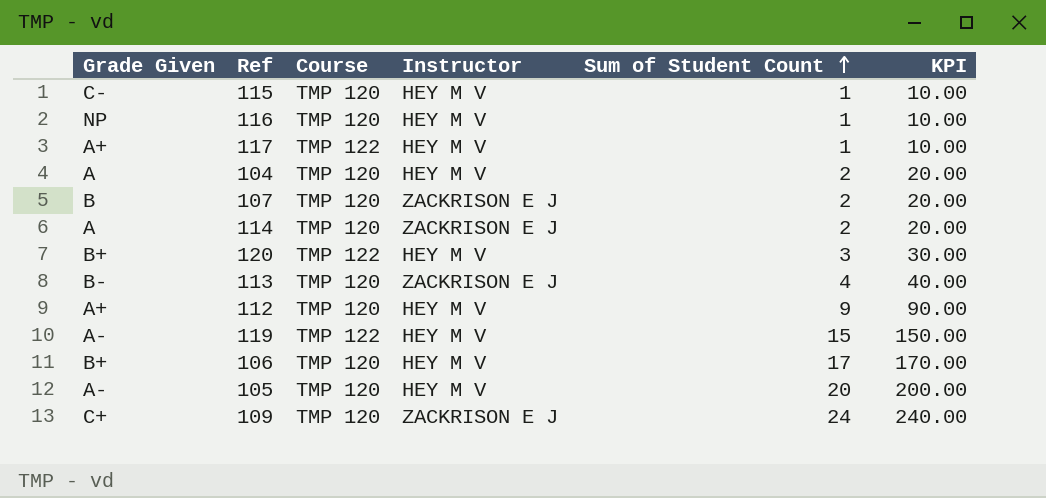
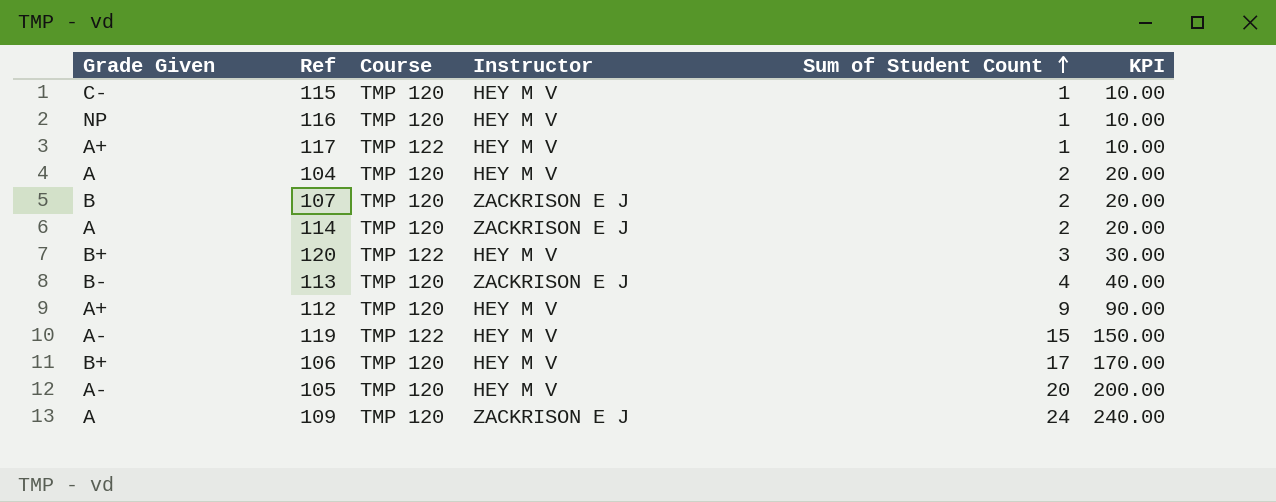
109 | Grade Given: C+ -> A

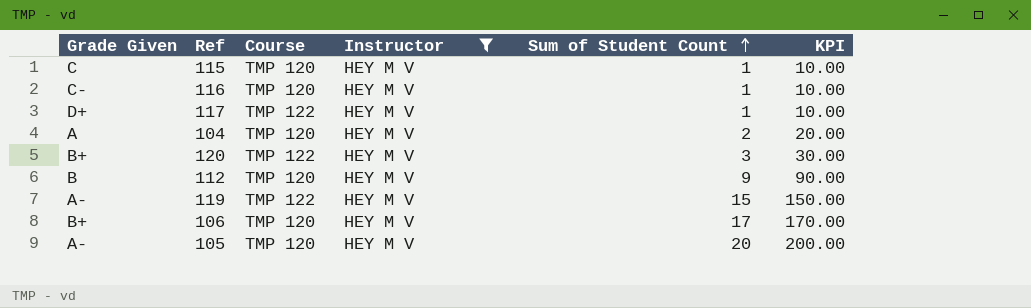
filter: none -> Instructor = HEY M V
115 | Grade Given: C- -> C
116 | Grade Given: NP -> C-
117 | Grade Given: A+ -> D+
112 | Grade Given: A+ -> B

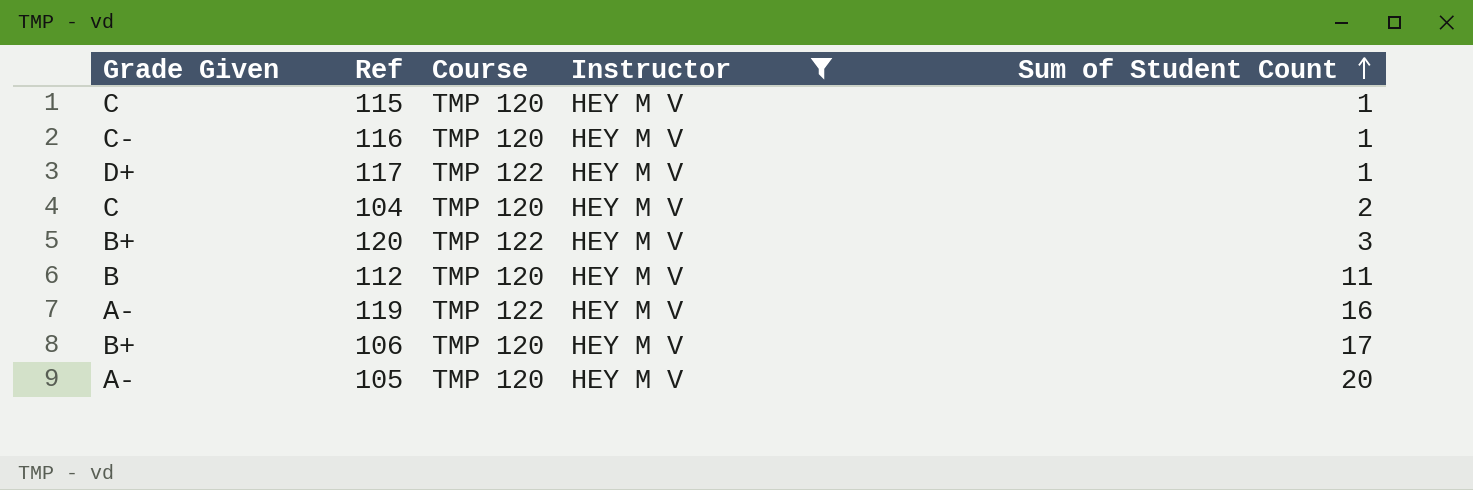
column KPI | formula: [Sum of Student Count] * 10 -> none
104 | Grade Given: A -> C
112 | Sum of Student Count: 9 -> 11
119 | Sum of Student Count: 15 -> 16

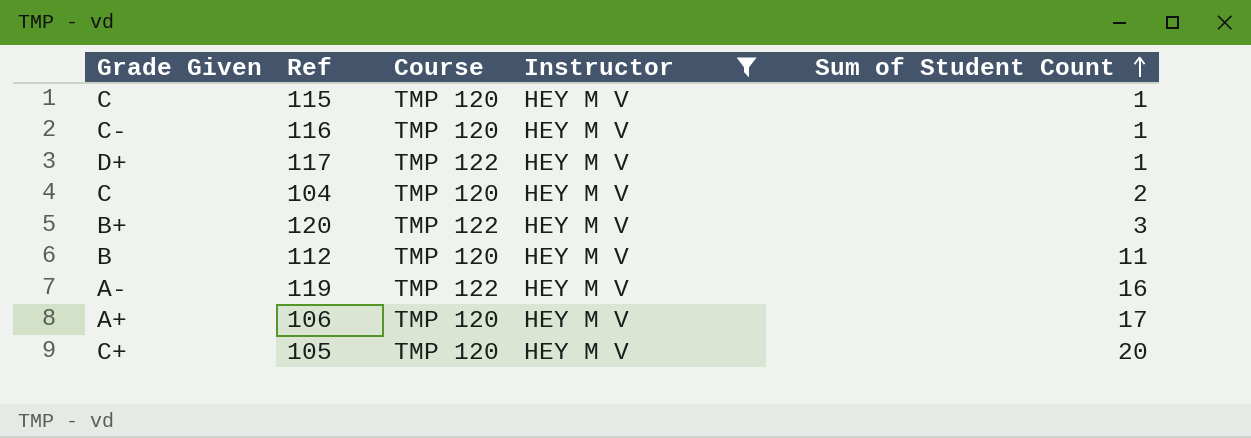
106 | Grade Given: B+ -> A+
105 | Grade Given: A- -> C+

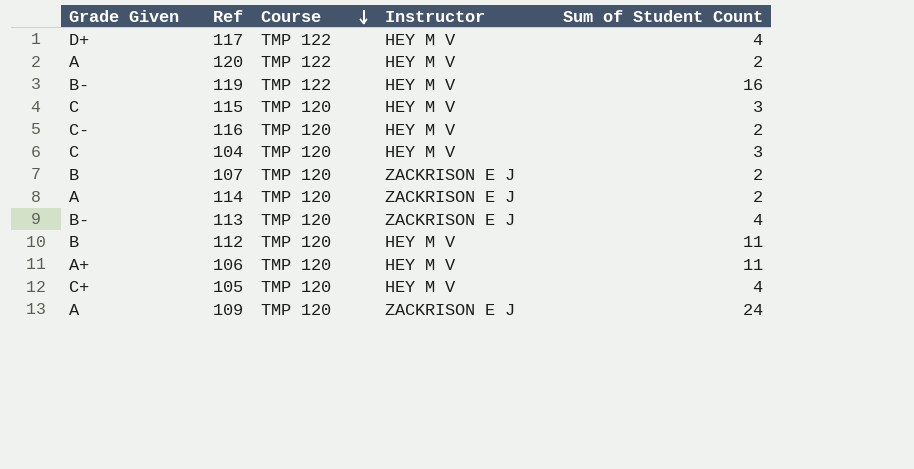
filter: Instructor = HEY M V -> none
row order: Sum of Student Count ascending -> Course descending
117 | Sum of Student Count: 1 -> 4
120 | Grade Given: B+ -> A
120 | Sum of Student Count: 3 -> 2
119 | Grade Given: A- -> B-
115 | Sum of Student Count: 1 -> 3
116 | Sum of Student Count: 1 -> 2
104 | Sum of Student Count: 2 -> 3
106 | Sum of Student Count: 17 -> 11
105 | Sum of Student Count: 20 -> 4

